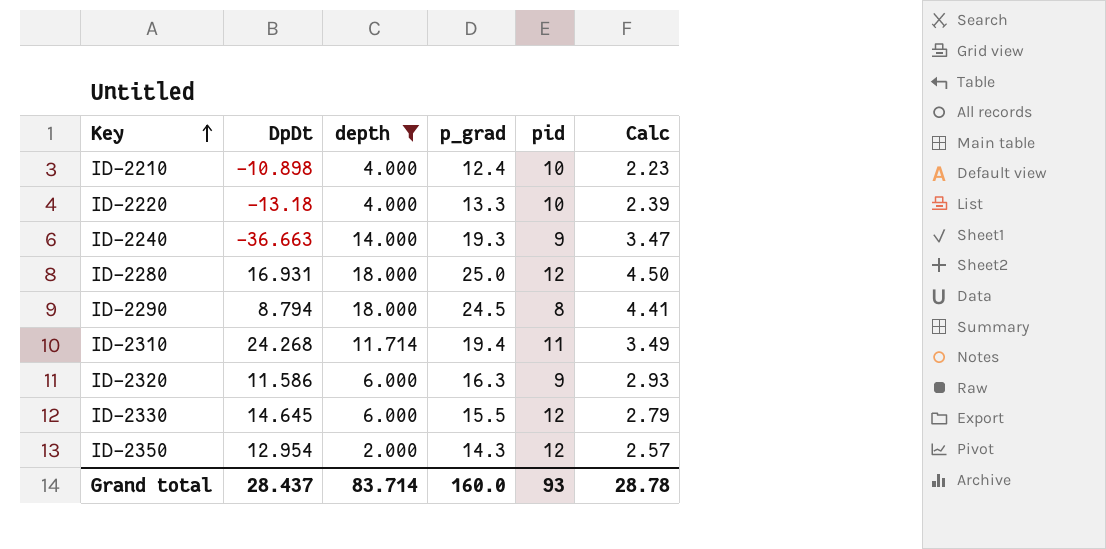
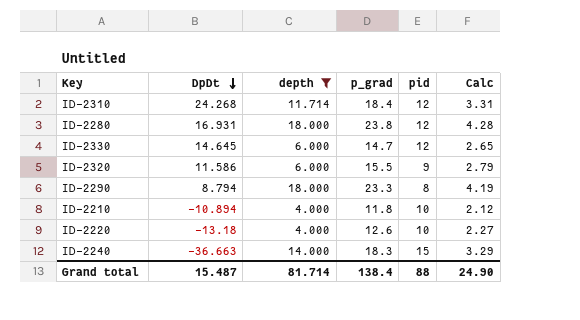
row order: Key ascending -> DpDt descending
row ID-2350: 12.954 | 2.000 | 14.3 | 12 | 2.57 -> none
ID-2310 | p_grad: 19.4 -> 18.4
ID-2310 | pid: 11 -> 12
ID-2310 | Calc: 3.49 -> 3.31
ID-2280 | p_grad: 25.0 -> 23.8
ID-2280 | Calc: 4.50 -> 4.28
ID-2330 | p_grad: 15.5 -> 14.7
ID-2330 | Calc: 2.79 -> 2.65
ID-2320 | p_grad: 16.3 -> 15.5
ID-2320 | Calc: 2.93 -> 2.79
ID-2290 | p_grad: 24.5 -> 23.3
ID-2290 | Calc: 4.41 -> 4.19
ID-2210 | DpDt: -10.898 -> -10.894
ID-2210 | p_grad: 12.4 -> 11.8
ID-2210 | Calc: 2.23 -> 2.12
ID-2220 | p_grad: 13.3 -> 12.6
ID-2220 | Calc: 2.39 -> 2.27
ID-2240 | p_grad: 19.3 -> 18.3
ID-2240 | pid: 9 -> 15
ID-2240 | Calc: 3.47 -> 3.29
Grand total | DpDt: 28.437 -> 15.487
Grand total | depth: 83.714 -> 81.714
Grand total | p_grad: 160.0 -> 138.4
Grand total | pid: 93 -> 88
Grand total | Calc: 28.78 -> 24.90

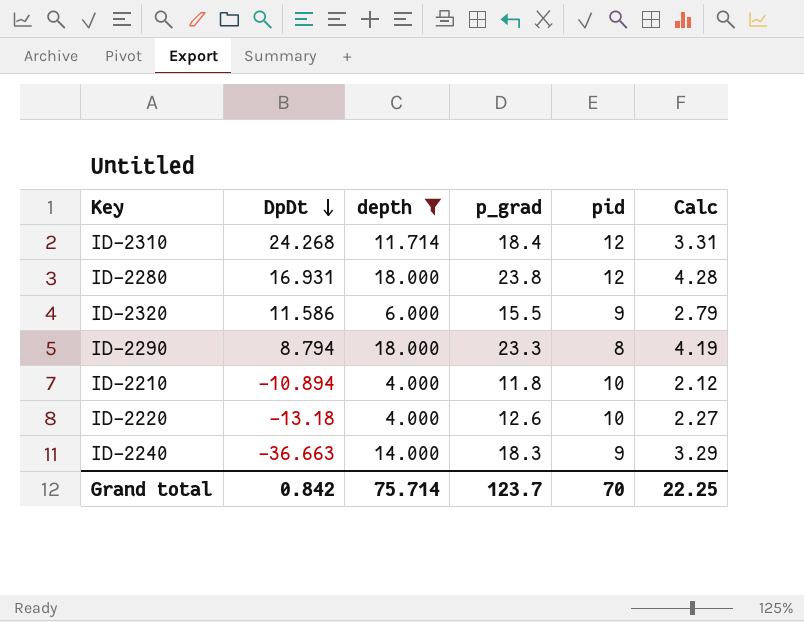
row ID-2330: 14.645 | 6.000 | 14.7 | 12 | 2.65 -> none
ID-2240 | pid: 15 -> 9
Grand total | DpDt: 15.487 -> 0.842
Grand total | depth: 81.714 -> 75.714
Grand total | p_grad: 138.4 -> 123.7
Grand total | pid: 88 -> 70
Grand total | Calc: 24.90 -> 22.25

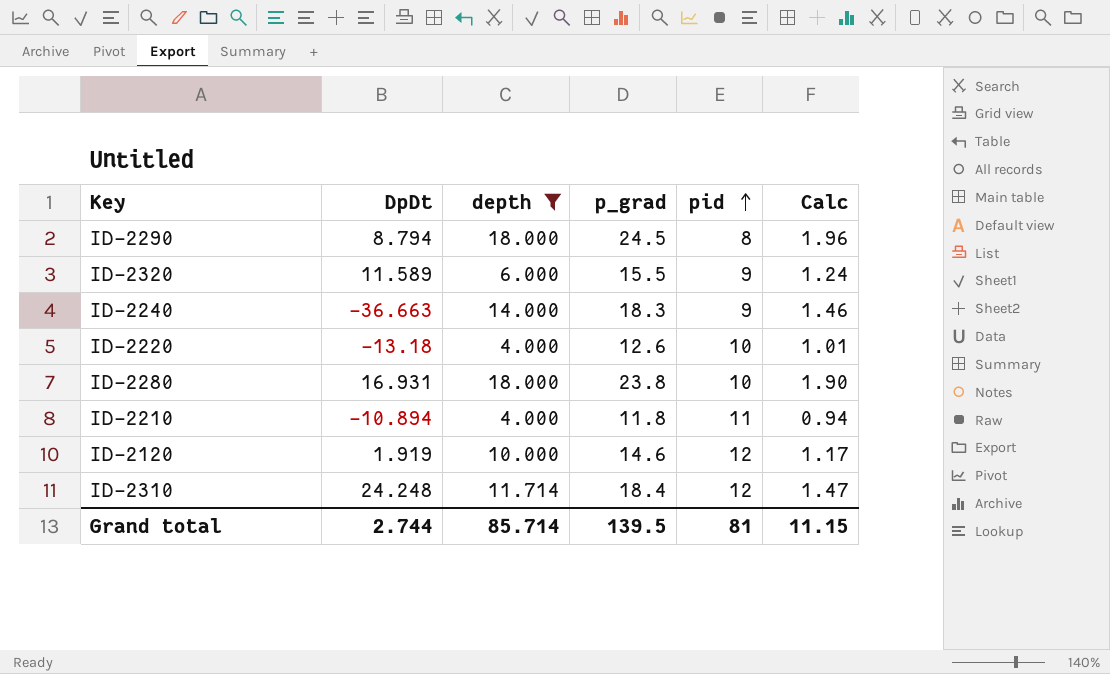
row order: DpDt descending -> pid ascending
column Calc | formula: [p_grad] * 0.18 -> [p_grad] * 0.08
ID-2290 | p_grad: 23.3 -> 24.5
ID-2320 | DpDt: 11.586 -> 11.589
ID-2280 | pid: 12 -> 10
ID-2210 | pid: 10 -> 11
row ID-2120: none -> 1.919 | 10.000 | 14.6 | 12 | 1.17
ID-2310 | DpDt: 24.268 -> 24.248
Grand total | DpDt: 0.842 -> 2.744
Grand total | depth: 75.714 -> 85.714
Grand total | p_grad: 123.7 -> 139.5
Grand total | pid: 70 -> 81
Grand total | Calc: 22.25 -> 11.15

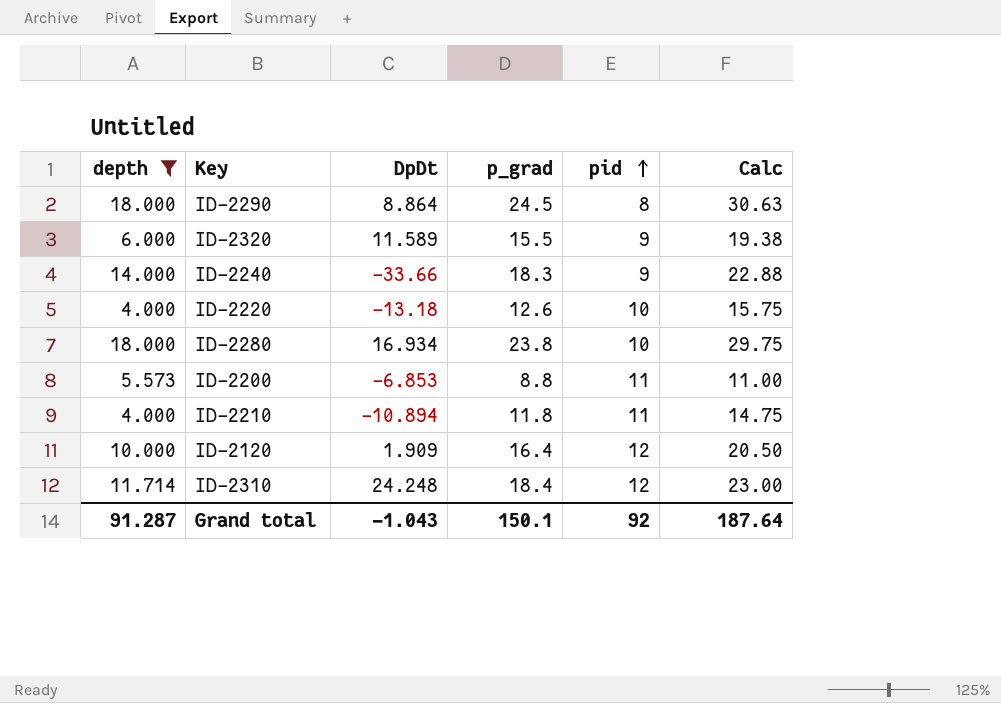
column depth | position: 3 -> 1
column Calc | formula: [p_grad] * 0.08 -> [p_grad] * 1.25
ID-2290 | DpDt: 8.794 -> 8.864
ID-2240 | DpDt: -36.663 -> -33.66
ID-2280 | DpDt: 16.931 -> 16.934
row ID-2200: none -> 5.573 | -6.853 | 8.8 | 11 | 11.00
ID-2120 | DpDt: 1.919 -> 1.909
ID-2120 | p_grad: 14.6 -> 16.4
Grand total | depth: 85.714 -> 91.287
Grand total | DpDt: 2.744 -> -1.043
Grand total | p_grad: 139.5 -> 150.1
Grand total | pid: 81 -> 92
Grand total | Calc: 11.15 -> 187.64

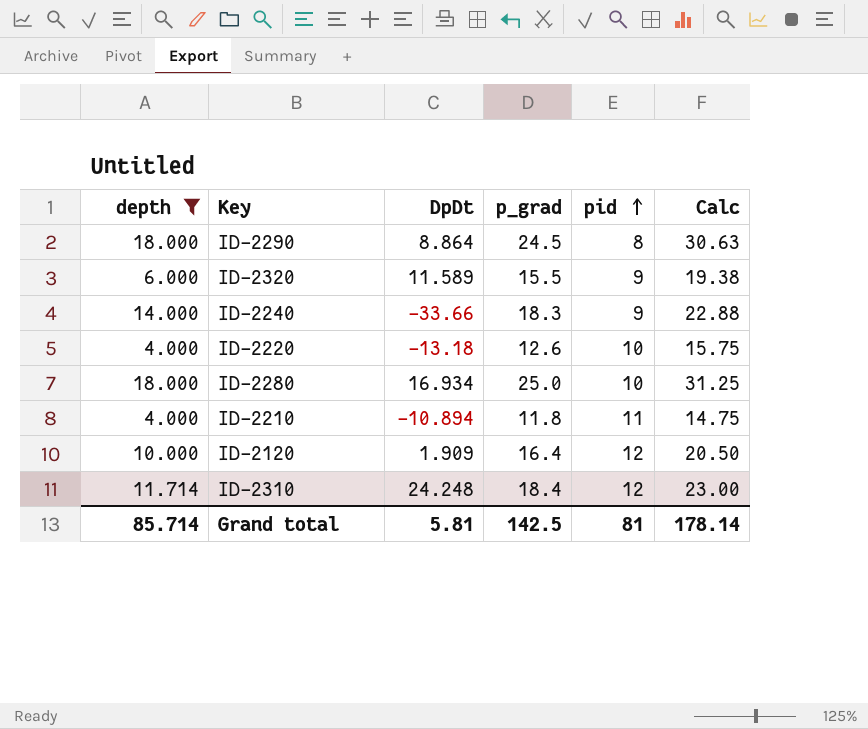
row ID-2200: 5.573 | -6.853 | 8.8 | 11 | 11.00 -> none
ID-2280 | p_grad: 23.8 -> 25.0
ID-2280 | Calc: 29.75 -> 31.25
Grand total | depth: 91.287 -> 85.714
Grand total | DpDt: -1.043 -> 5.81
Grand total | p_grad: 150.1 -> 142.5
Grand total | pid: 92 -> 81
Grand total | Calc: 187.64 -> 178.14

